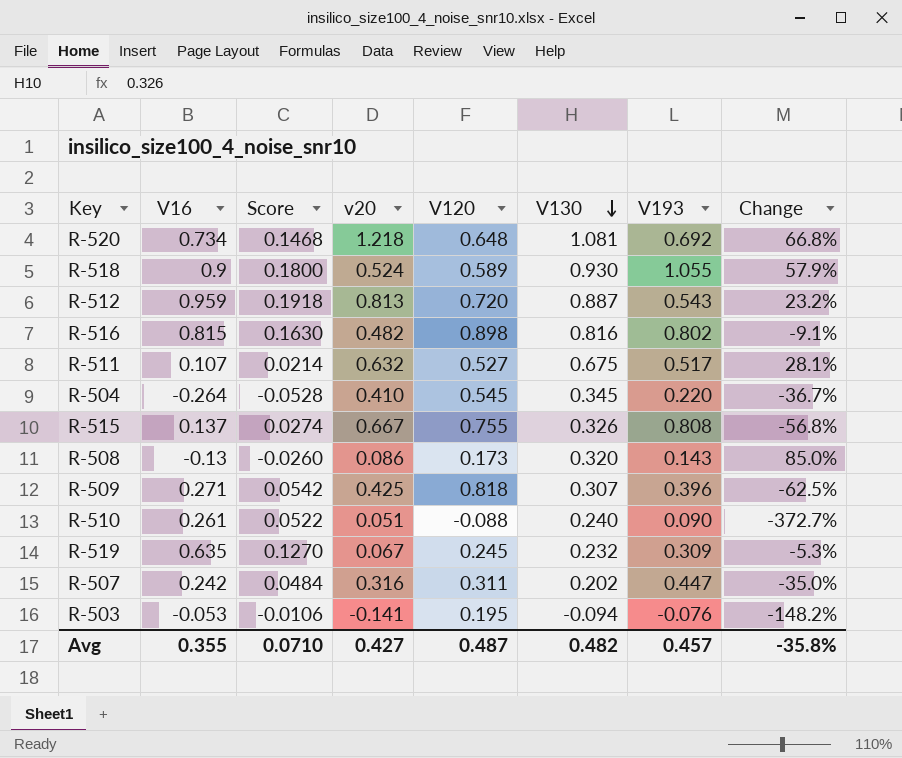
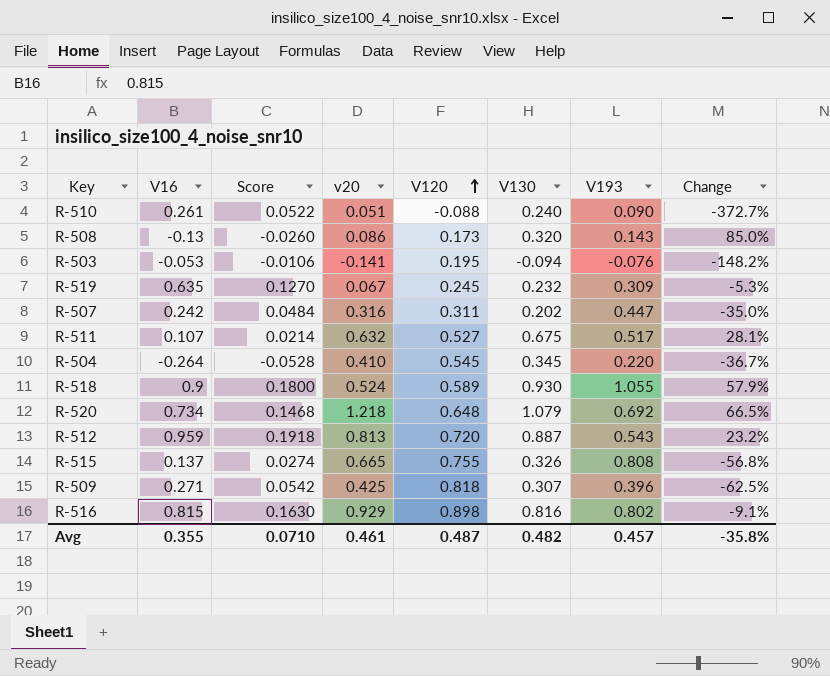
row order: V130 descending -> V120 ascending
R-520 | V130: 1.081 -> 1.079
R-520 | Change: 66.8% -> 66.5%
R-515 | v20: 0.667 -> 0.665
R-516 | v20: 0.482 -> 0.929
Avg | v20: 0.427 -> 0.461

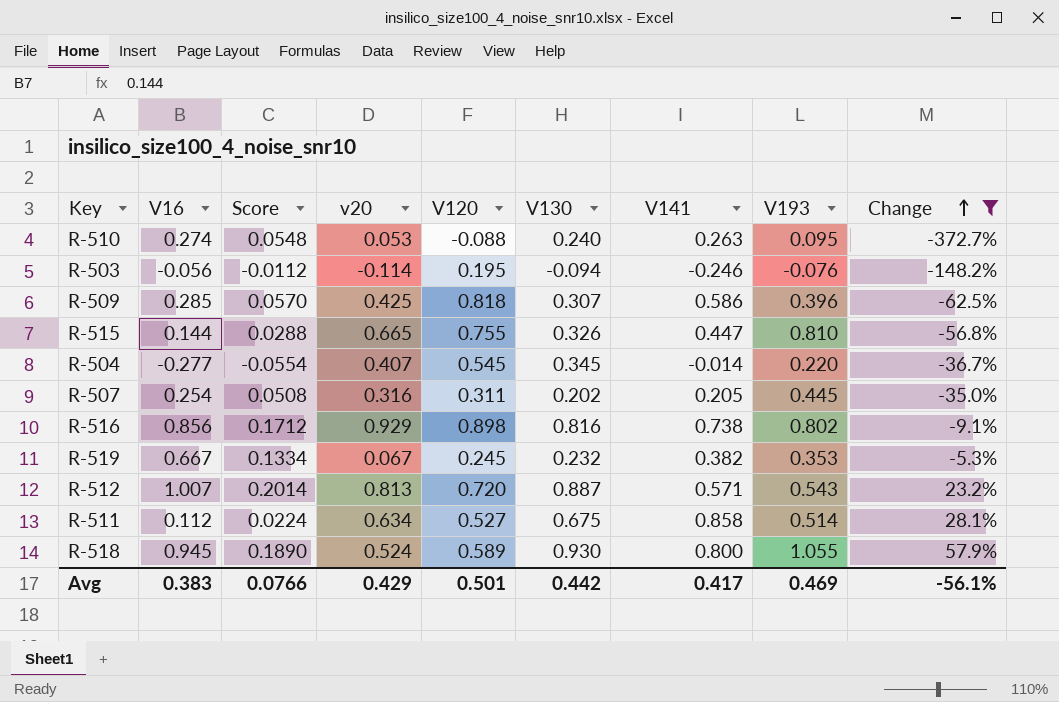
filter: none -> Change <= 57.9%
row order: V120 ascending -> Change ascending
column V141 | position: none -> 7
R-510 | V16: 0.261 -> 0.274
R-510 | Score: 0.0522 -> 0.0548
R-510 | v20: 0.051 -> 0.053
R-510 | V193: 0.090 -> 0.095
R-503 | V16: -0.053 -> -0.056
R-503 | Score: -0.0106 -> -0.0112
R-503 | v20: -0.141 -> -0.114
R-509 | V16: 0.271 -> 0.285
R-509 | Score: 0.0542 -> 0.0570
R-515 | V16: 0.137 -> 0.144
R-515 | Score: 0.0274 -> 0.0288
R-515 | V193: 0.808 -> 0.810
R-504 | V16: -0.264 -> -0.277
R-504 | Score: -0.0528 -> -0.0554
R-504 | v20: 0.410 -> 0.407
R-507 | V16: 0.242 -> 0.254
R-507 | Score: 0.0484 -> 0.0508
R-507 | V193: 0.447 -> 0.445
R-516 | V16: 0.815 -> 0.856
R-516 | Score: 0.1630 -> 0.1712
R-519 | V16: 0.635 -> 0.667
R-519 | Score: 0.1270 -> 0.1334
R-519 | V193: 0.309 -> 0.353
R-512 | V16: 0.959 -> 1.007
R-512 | Score: 0.1918 -> 0.2014
R-511 | V16: 0.107 -> 0.112
R-511 | Score: 0.0214 -> 0.0224
R-511 | v20: 0.632 -> 0.634
R-511 | V193: 0.517 -> 0.514
R-518 | V16: 0.9 -> 0.945
R-518 | Score: 0.1800 -> 0.1890
Avg | V16: 0.355 -> 0.383
Avg | Score: 0.0710 -> 0.0766
Avg | v20: 0.461 -> 0.429
Avg | V120: 0.487 -> 0.501
Avg | V130: 0.482 -> 0.442
Avg | V193: 0.457 -> 0.469
Avg | Change: -35.8% -> -56.1%

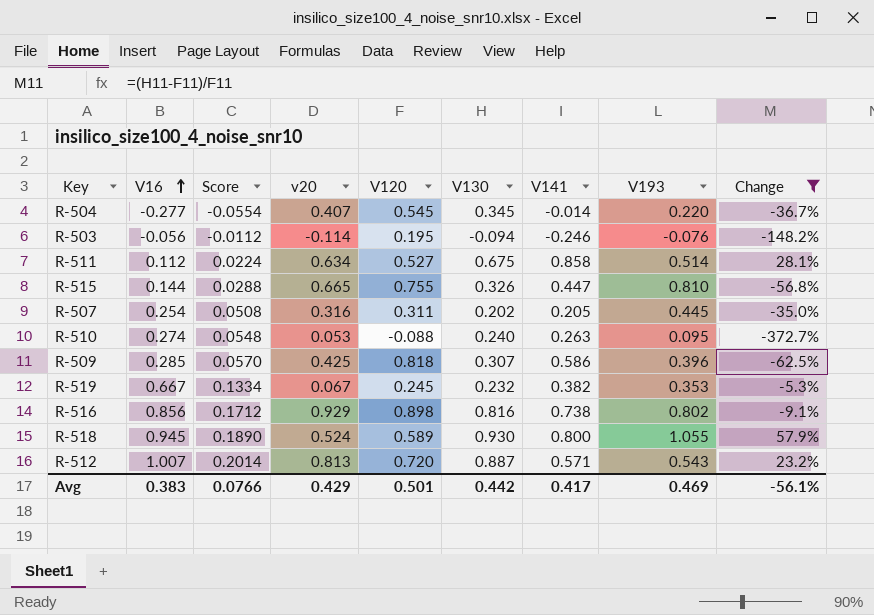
row order: Change ascending -> V16 ascending

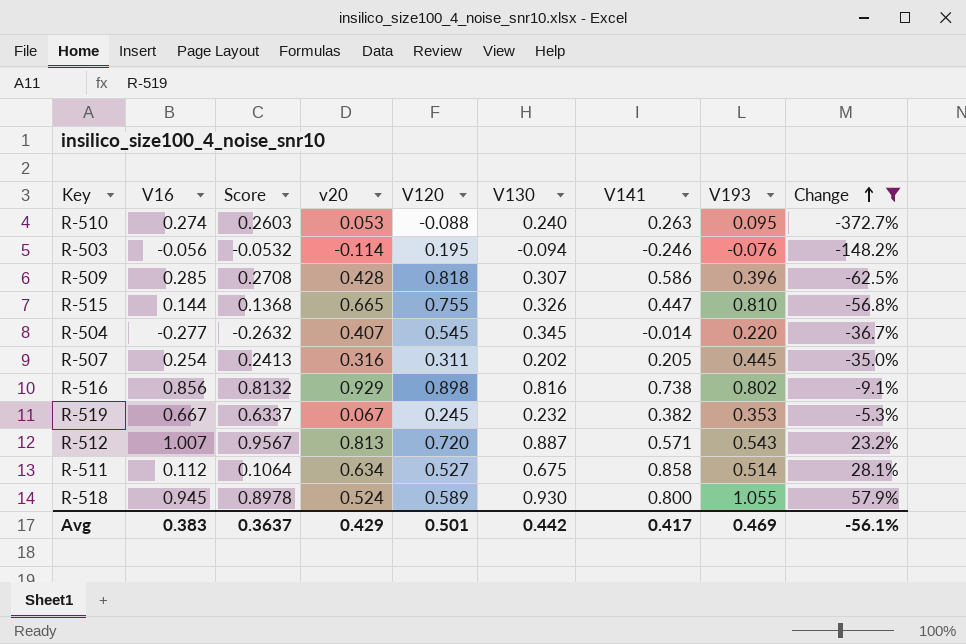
row order: V16 ascending -> Change ascending
column Score | formula: [V16] * 0.2 -> [V16] * 0.95
R-509 | v20: 0.425 -> 0.428
Avg | Score: 0.0766 -> 0.3637

